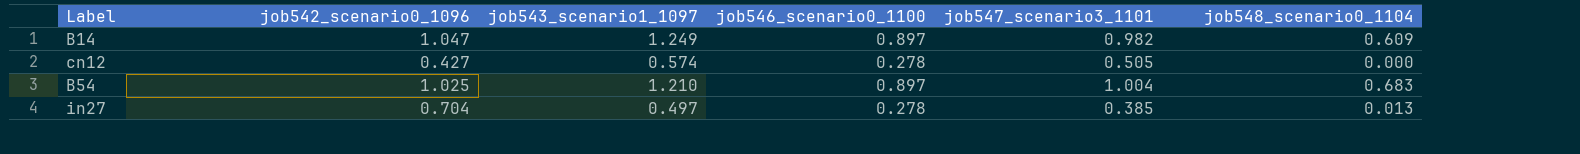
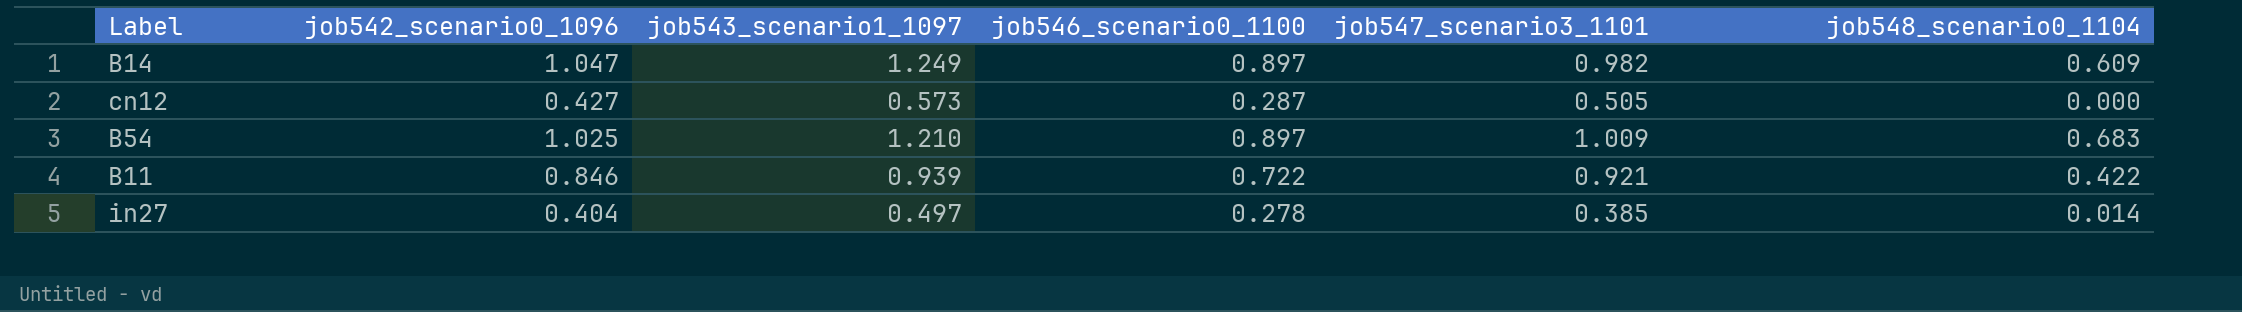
cn12 | job543_scenario1_1097: 0.574 -> 0.573
cn12 | job546_scenario0_1100: 0.278 -> 0.287
B54 | job547_scenario3_1101: 1.004 -> 1.009
row B11: none -> 0.846 | 0.939 | 0.722 | 0.921 | 0.422
in27 | job542_scenario0_1096: 0.704 -> 0.404
in27 | job548_scenario0_1104: 0.013 -> 0.014

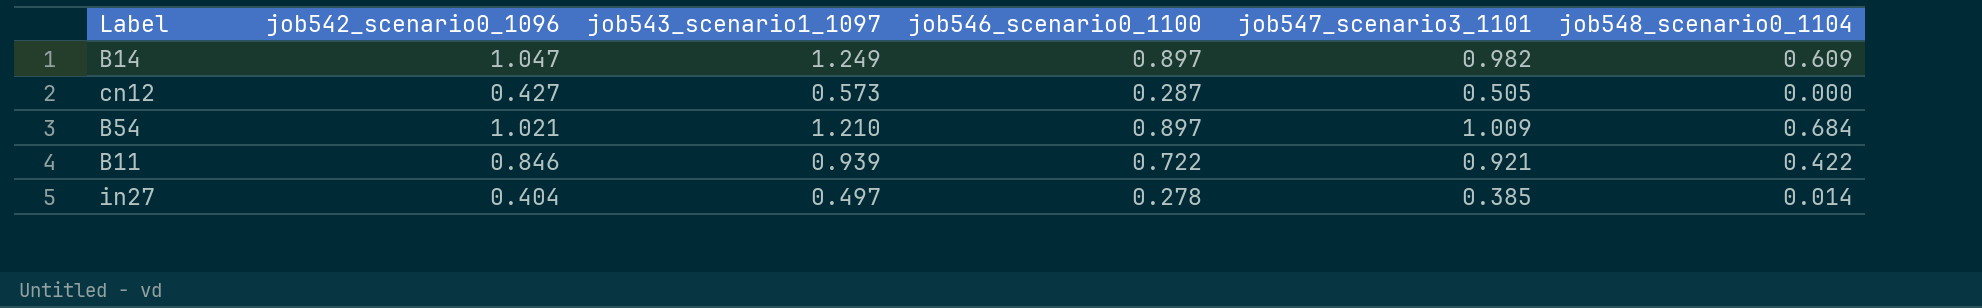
B54 | job542_scenario0_1096: 1.025 -> 1.021
B54 | job548_scenario0_1104: 0.683 -> 0.684

